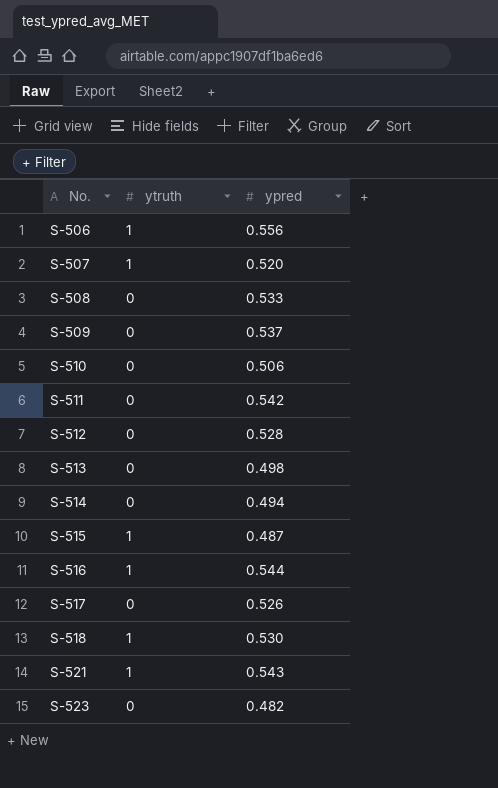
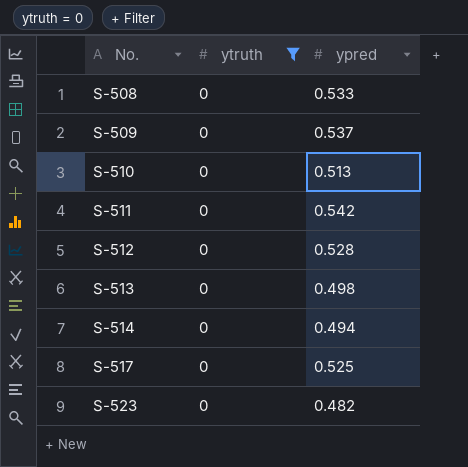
filter: none -> ytruth = 0
S-510 | ypred: 0.506 -> 0.513
S-517 | ypred: 0.526 -> 0.525

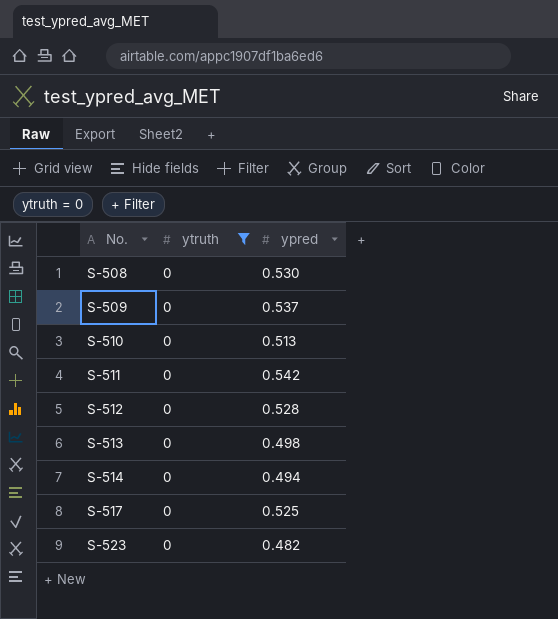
S-508 | ypred: 0.533 -> 0.530

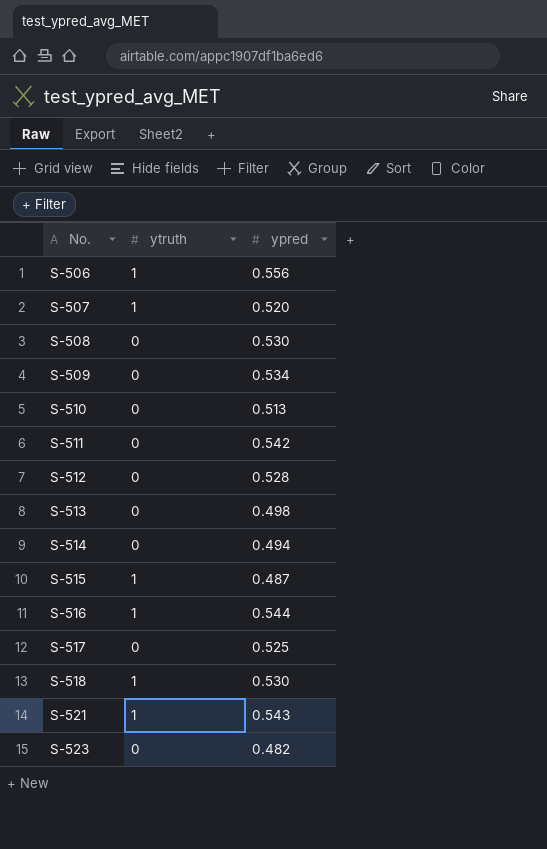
filter: ytruth = 0 -> none
S-509 | ypred: 0.537 -> 0.534

